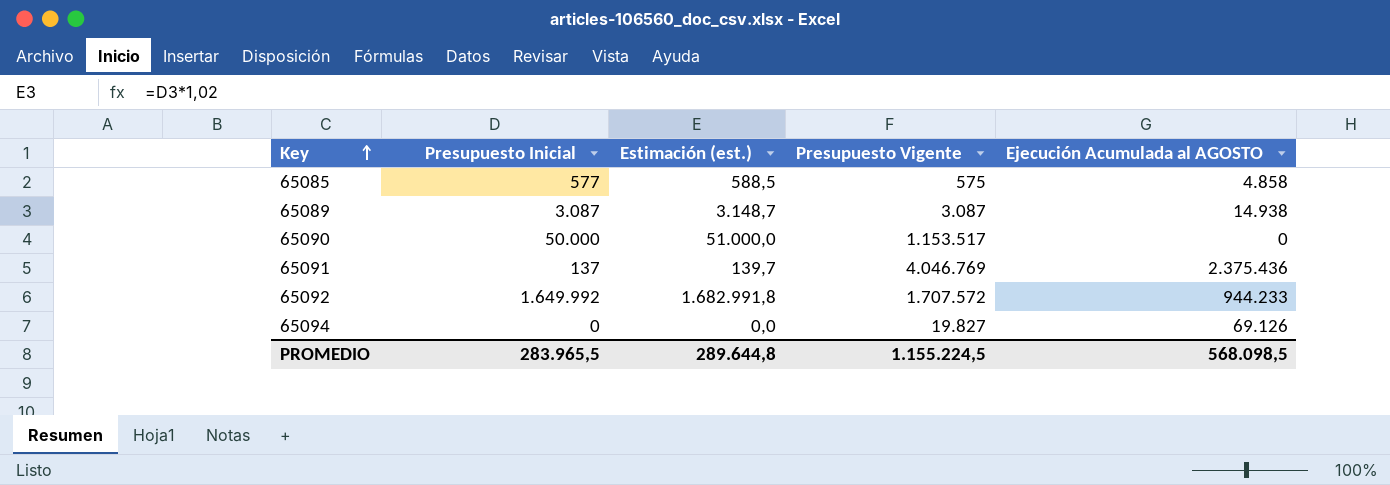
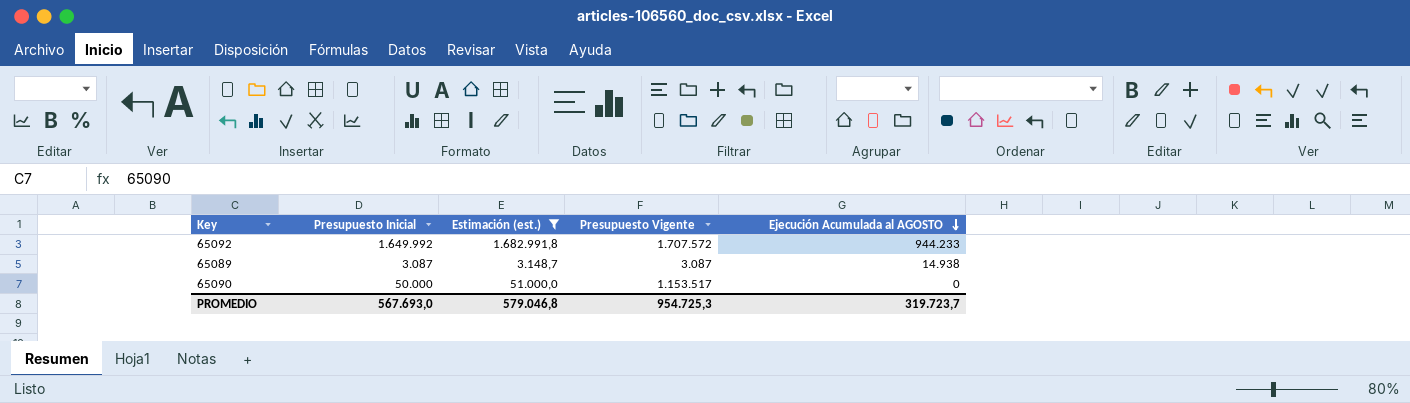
filter: none -> Estimación (est.) >= 3.148,7
row order: Key ascending -> Ejecución Acumulada al AGOSTO descending
PROMEDIO | Presupuesto Inicial: 283.965,5 -> 567.693,0
PROMEDIO | Estimación (est.): 289.644,8 -> 579.046,8
PROMEDIO | Presupuesto Vigente: 1.155.224,5 -> 954.725,3
PROMEDIO | Ejecución Acumulada al AGOSTO: 568.098,5 -> 319.723,7

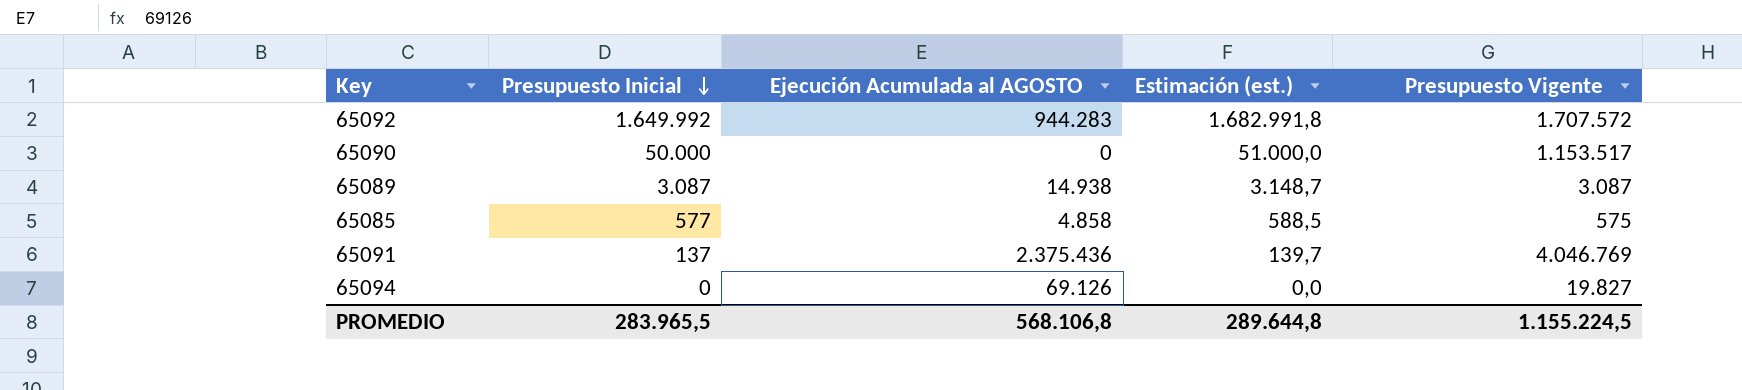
filter: Estimación (est.) >= 3.148,7 -> none
row order: Ejecución Acumulada al AGOSTO descending -> Presupuesto Inicial descending
column Ejecución Acumulada al AGOSTO | position: 5 -> 3
65092 | Ejecución Acumulada al AGOSTO: 944.233 -> 944.283
PROMEDIO | Presupuesto Inicial: 567.693,0 -> 283.965,5
PROMEDIO | Ejecución Acumulada al AGOSTO: 319.723,7 -> 568.106,8
PROMEDIO | Estimación (est.): 579.046,8 -> 289.644,8
PROMEDIO | Presupuesto Vigente: 954.725,3 -> 1.155.224,5

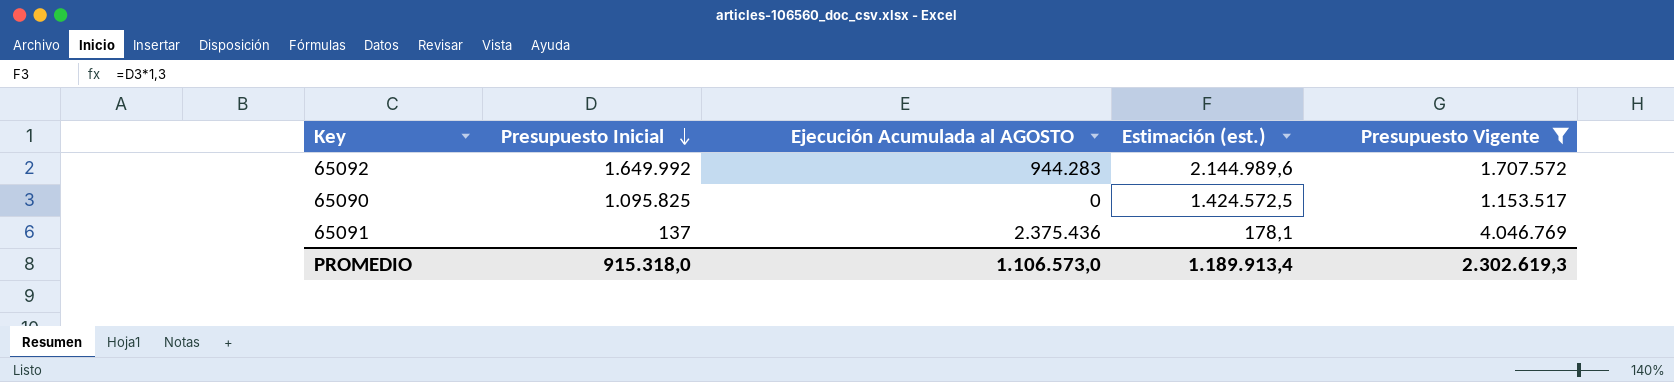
filter: none -> Presupuesto Vigente >= 1.153.517
column Estimación (est.) | formula: [Presupuesto Inicial] * 1,02 -> [Presupuesto Inicial] * 1,3
65090 | Presupuesto Inicial: 50.000 -> 1.095.825
PROMEDIO | Presupuesto Inicial: 283.965,5 -> 915.318,0
PROMEDIO | Ejecución Acumulada al AGOSTO: 568.106,8 -> 1.106.573,0
PROMEDIO | Estimación (est.): 289.644,8 -> 1.189.913,4
PROMEDIO | Presupuesto Vigente: 1.155.224,5 -> 2.302.619,3

